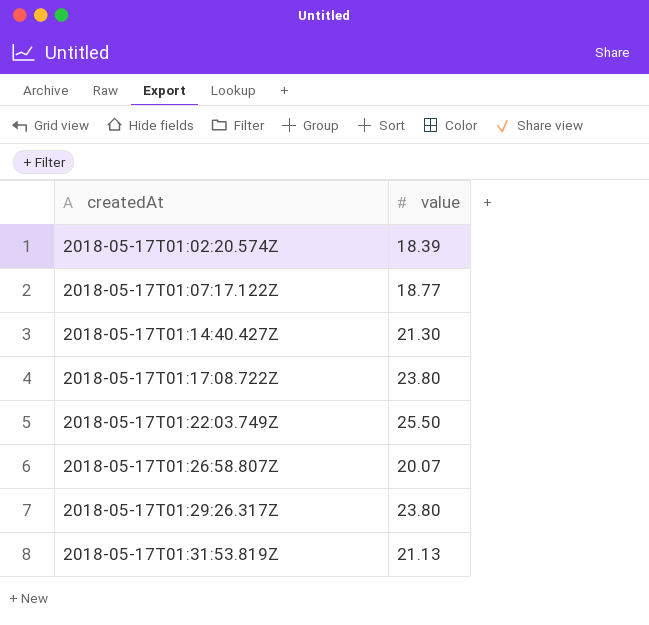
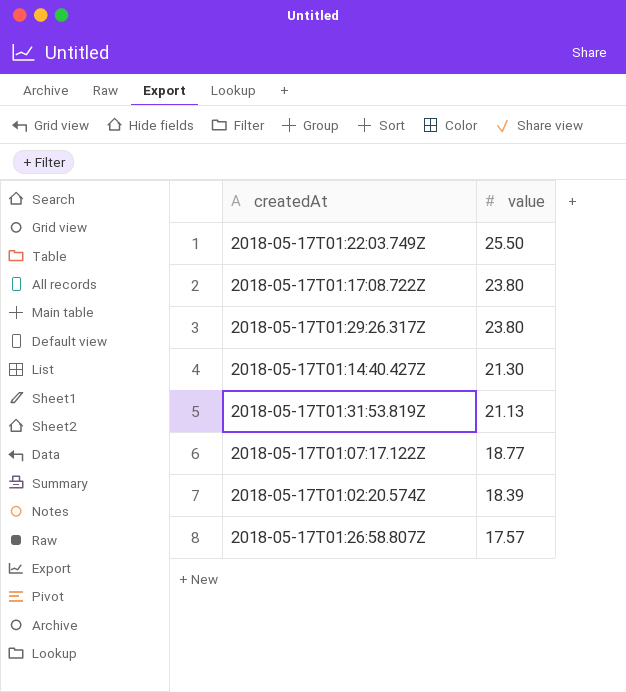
row order: createdAt ascending -> value descending
2018-05-17T01:26:58.807Z | value: 20.07 -> 17.57

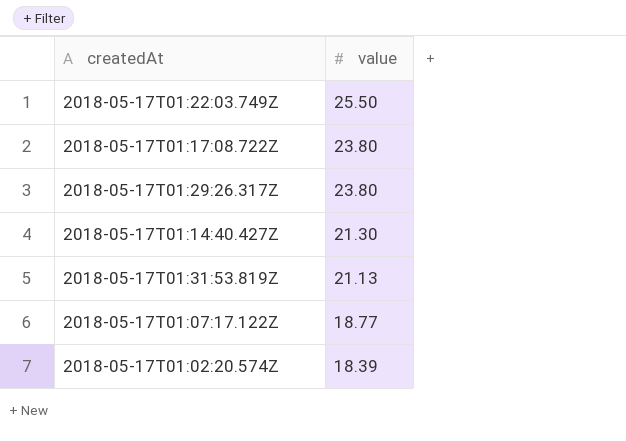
row 2018-05-17T01:26:58.807Z: 17.57 -> none

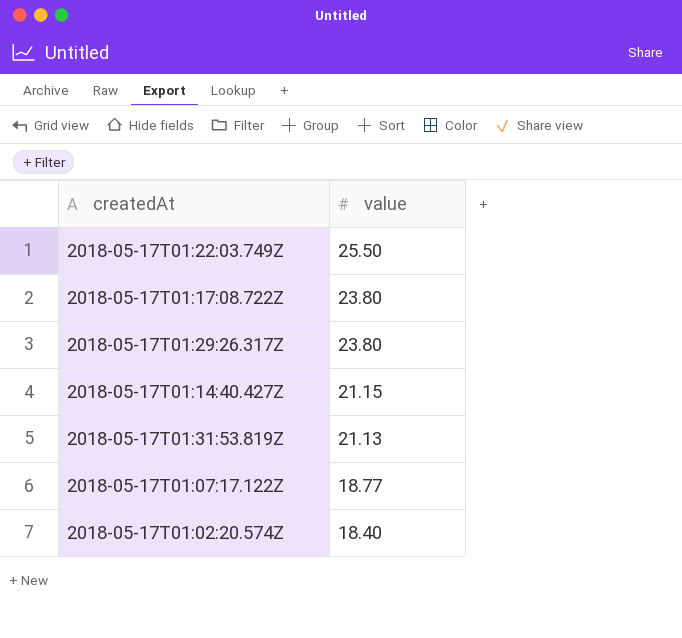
2018-05-17T01:14:40.427Z | value: 21.30 -> 21.15
2018-05-17T01:02:20.574Z | value: 18.39 -> 18.40

